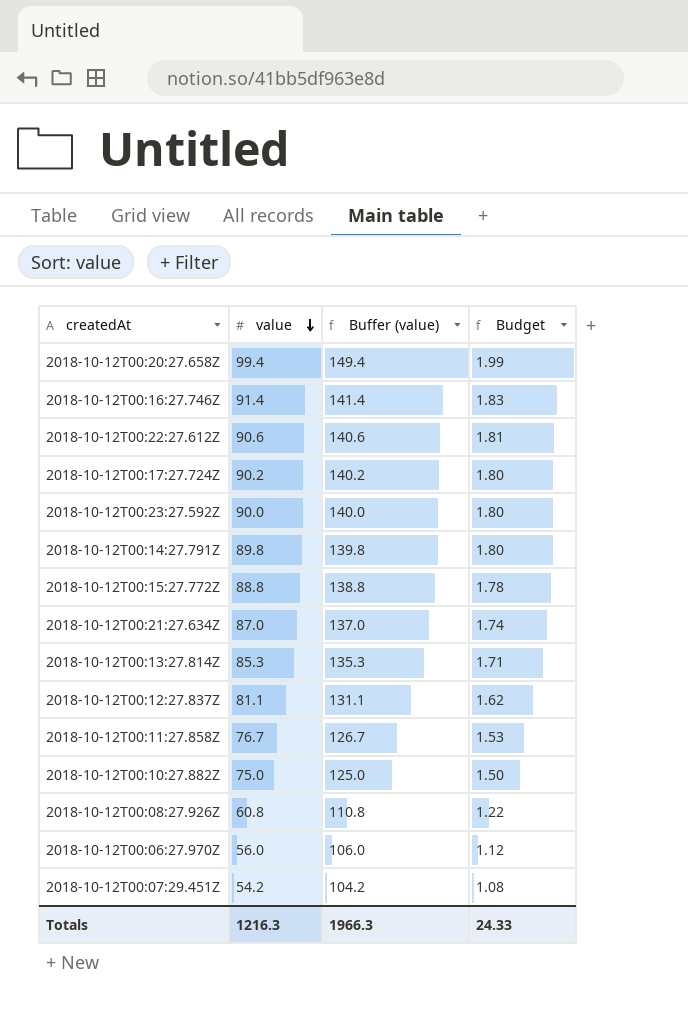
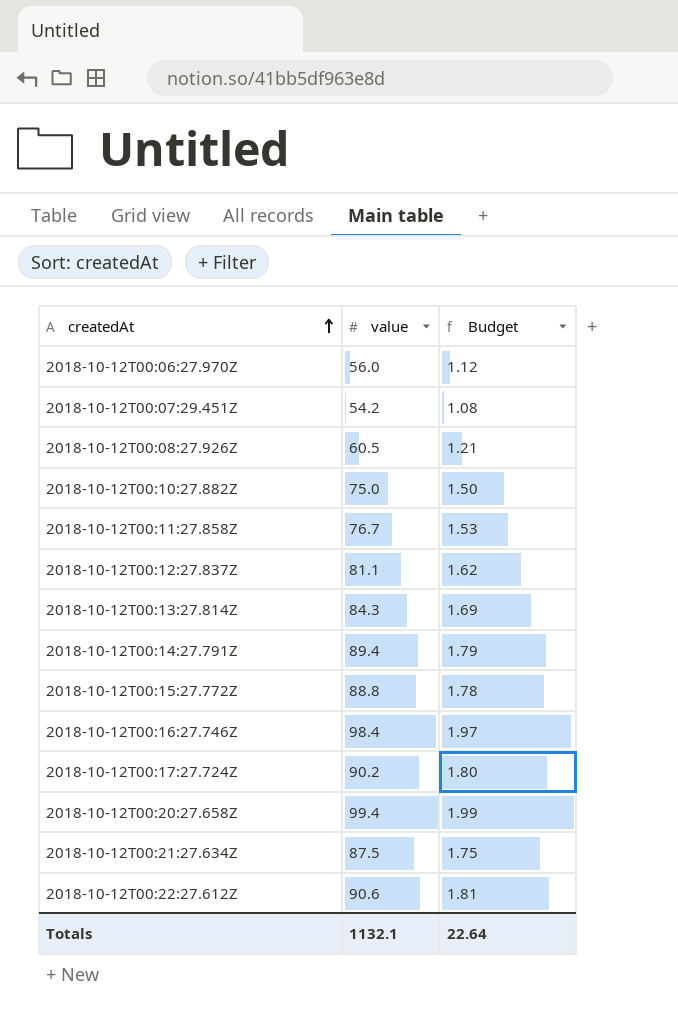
row order: value descending -> createdAt ascending
column Buffer (value) | formula: [value] + 50 -> none
row 2018-10-12T00:23:27.592Z: 90.0 | 140.0 | 1.80 -> none
2018-10-12T00:08:27.926Z | value: 60.8 -> 60.5
2018-10-12T00:08:27.926Z | Budget: 1.22 -> 1.21
2018-10-12T00:13:27.814Z | value: 85.3 -> 84.3
2018-10-12T00:13:27.814Z | Budget: 1.71 -> 1.69
2018-10-12T00:14:27.791Z | value: 89.8 -> 89.4
2018-10-12T00:14:27.791Z | Budget: 1.80 -> 1.79
2018-10-12T00:16:27.746Z | value: 91.4 -> 98.4
2018-10-12T00:16:27.746Z | Budget: 1.83 -> 1.97
2018-10-12T00:21:27.634Z | value: 87.0 -> 87.5
2018-10-12T00:21:27.634Z | Budget: 1.74 -> 1.75
Totals | value: 1216.3 -> 1132.1
Totals | Budget: 24.33 -> 22.64

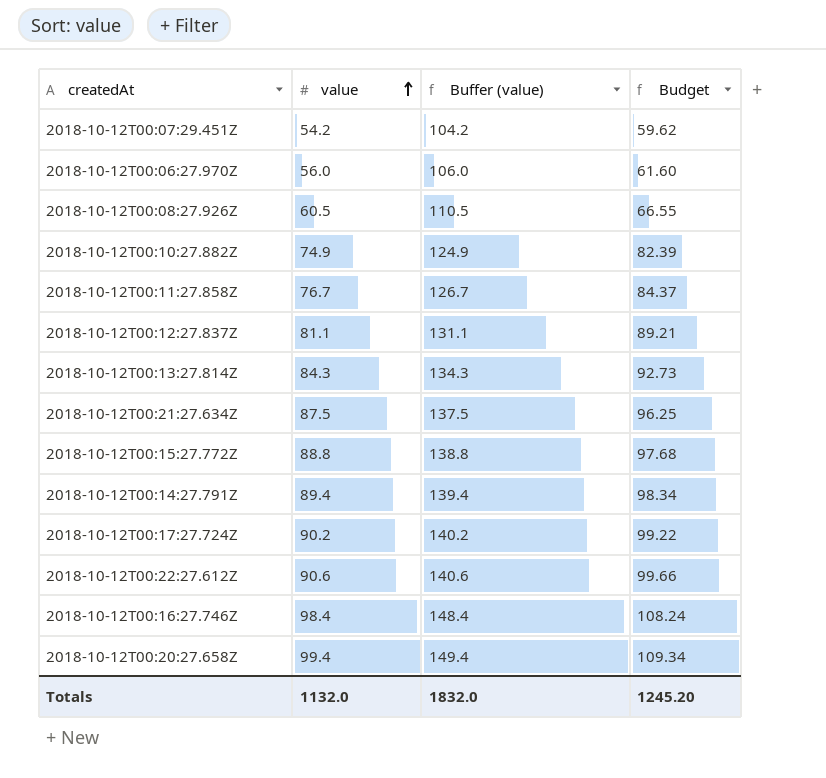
row order: createdAt ascending -> value ascending
column Buffer (value) | formula: none -> [value] + 50
column Budget | formula: [value] * 0.02 -> [value] * 1.1
2018-10-12T00:10:27.882Z | value: 75.0 -> 74.9
Totals | value: 1132.1 -> 1132.0
Totals | Budget: 22.64 -> 1245.20

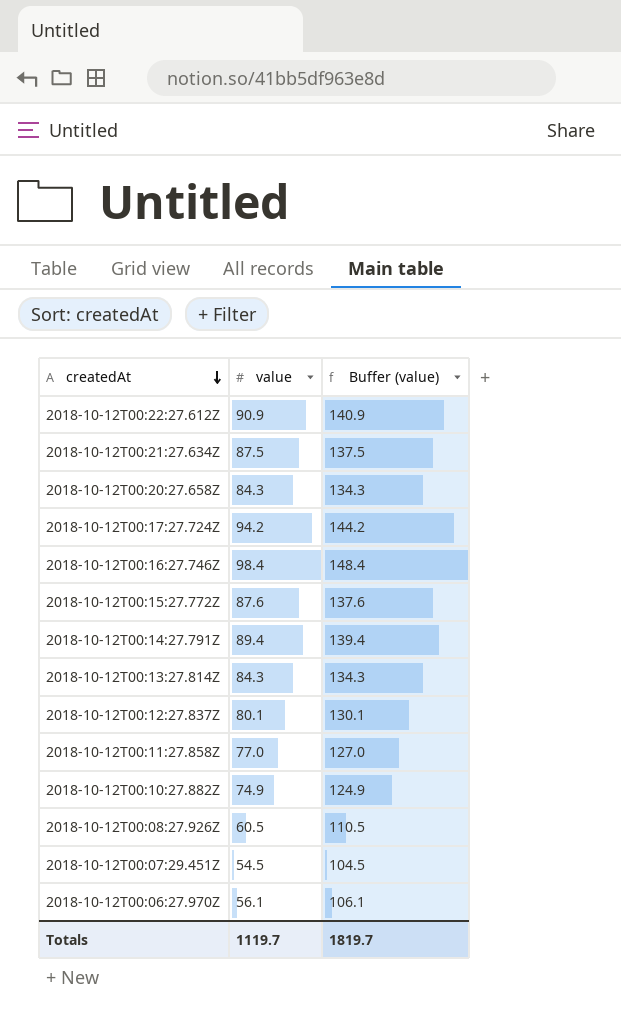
row order: value ascending -> createdAt descending
column Budget | formula: [value] * 1.1 -> none
2018-10-12T00:22:27.612Z | value: 90.6 -> 90.9
2018-10-12T00:22:27.612Z | Buffer (value): 140.6 -> 140.9
2018-10-12T00:20:27.658Z | value: 99.4 -> 84.3
2018-10-12T00:20:27.658Z | Buffer (value): 149.4 -> 134.3
2018-10-12T00:17:27.724Z | value: 90.2 -> 94.2
2018-10-12T00:17:27.724Z | Buffer (value): 140.2 -> 144.2
2018-10-12T00:15:27.772Z | value: 88.8 -> 87.6
2018-10-12T00:15:27.772Z | Buffer (value): 138.8 -> 137.6
2018-10-12T00:12:27.837Z | value: 81.1 -> 80.1
2018-10-12T00:12:27.837Z | Buffer (value): 131.1 -> 130.1
2018-10-12T00:11:27.858Z | value: 76.7 -> 77.0
2018-10-12T00:11:27.858Z | Buffer (value): 126.7 -> 127.0
2018-10-12T00:07:29.451Z | value: 54.2 -> 54.5
2018-10-12T00:07:29.451Z | Buffer (value): 104.2 -> 104.5
2018-10-12T00:06:27.970Z | value: 56.0 -> 56.1
2018-10-12T00:06:27.970Z | Buffer (value): 106.0 -> 106.1
Totals | value: 1132.0 -> 1119.7
Totals | Buffer (value): 1832.0 -> 1819.7

